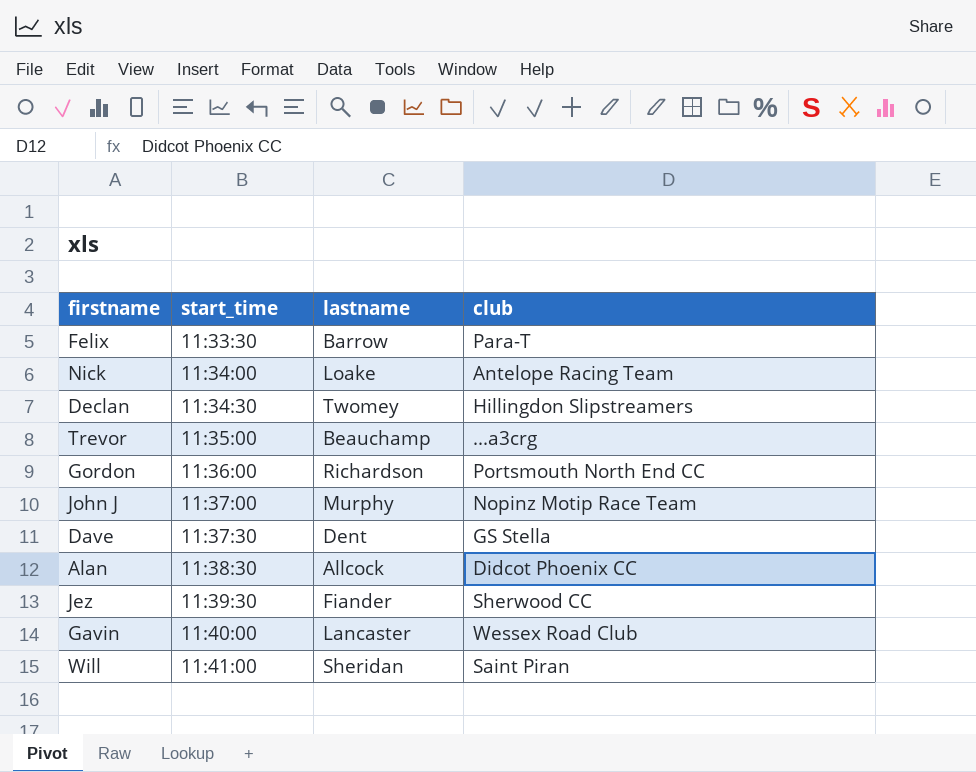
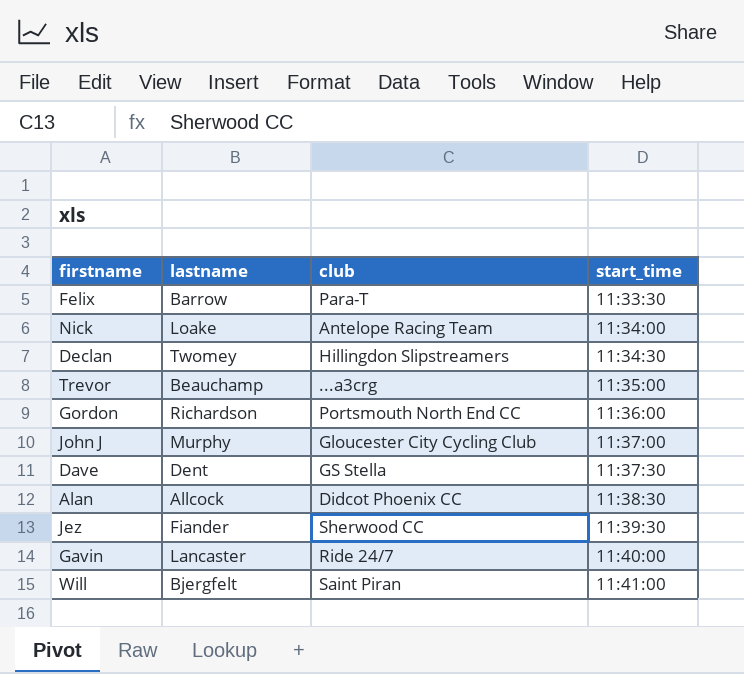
column start_time | position: 2 -> 4
John J | club: Nopinz Motip Race Team -> Gloucester City Cycling Club
Gavin | club: Wessex Road Club -> Ride 24/7
Will | lastname: Sheridan -> Bjergfelt

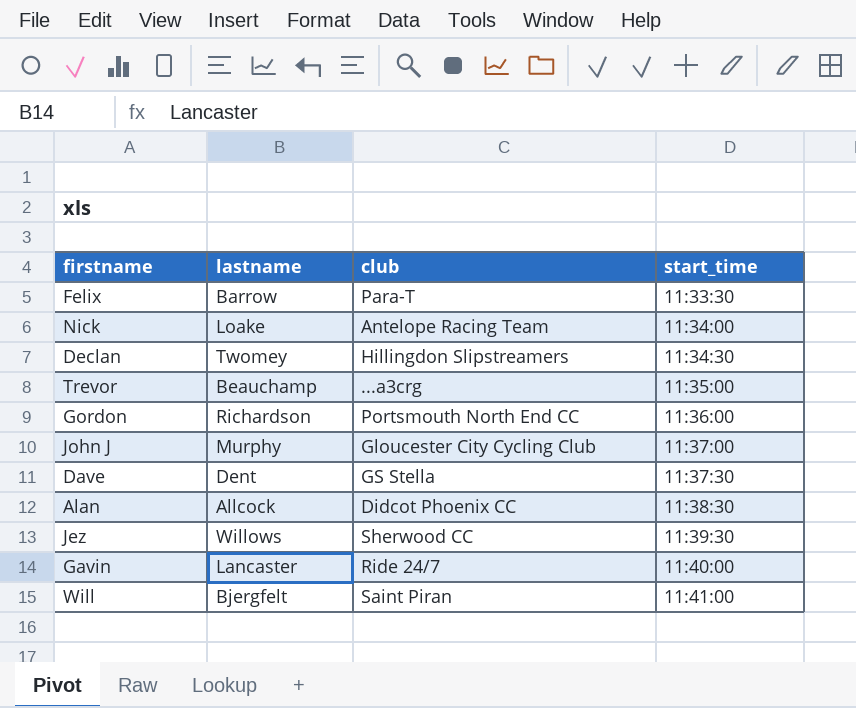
Jez | lastname: Fiander -> Willows

